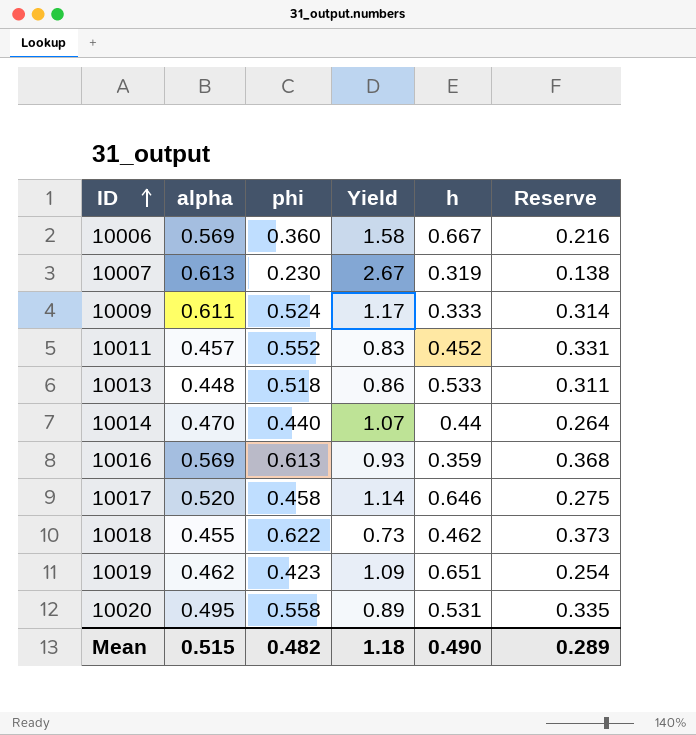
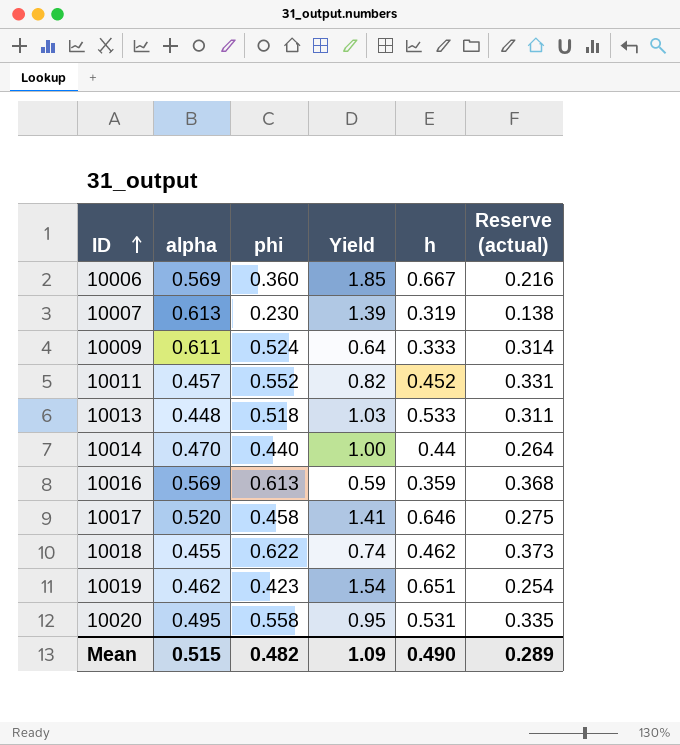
column Yield | formula: [alpha] / [phi] -> [h] / [phi]
column name: Reserve -> Reserve (actual)
Mean | Yield: 1.18 -> 1.09

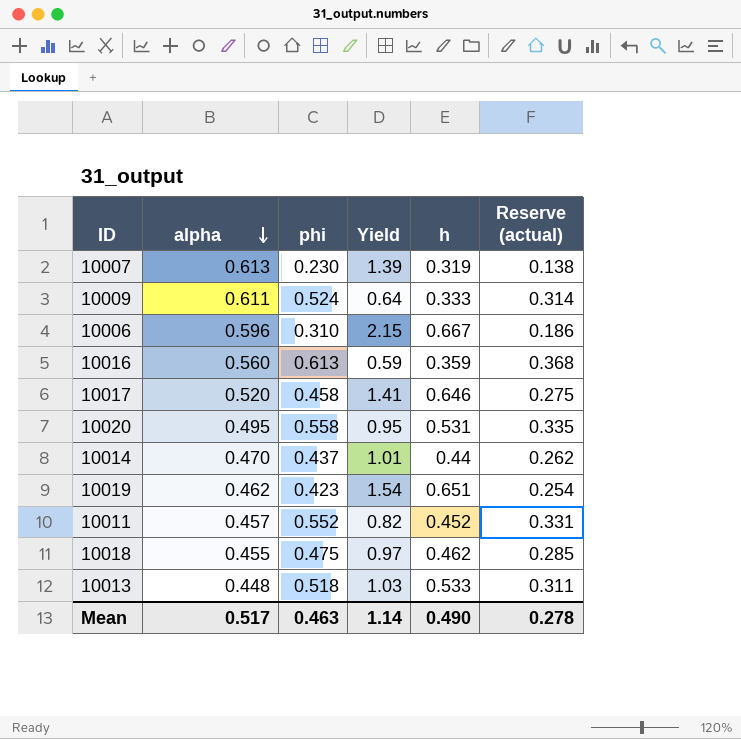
row order: ID ascending -> alpha descending
10006 | alpha: 0.569 -> 0.596
10006 | phi: 0.360 -> 0.310
10006 | Yield: 1.85 -> 2.15
10006 | Reserve (actual): 0.216 -> 0.186
10016 | alpha: 0.569 -> 0.560
10014 | phi: 0.440 -> 0.437
10014 | Yield: 1.00 -> 1.01
10014 | Reserve (actual): 0.264 -> 0.262
10018 | phi: 0.622 -> 0.475
10018 | Yield: 0.74 -> 0.97
10018 | Reserve (actual): 0.373 -> 0.285
Mean | alpha: 0.515 -> 0.517
Mean | phi: 0.482 -> 0.463
Mean | Yield: 1.09 -> 1.14
Mean | Reserve (actual): 0.289 -> 0.278

